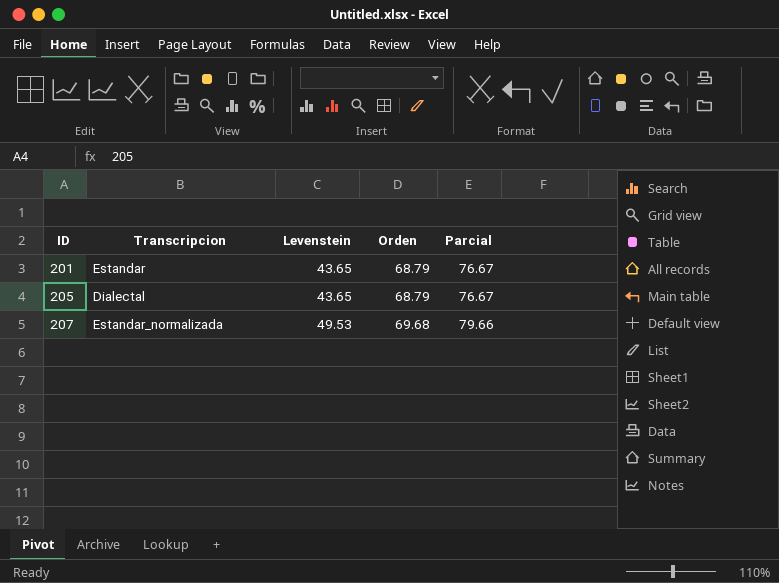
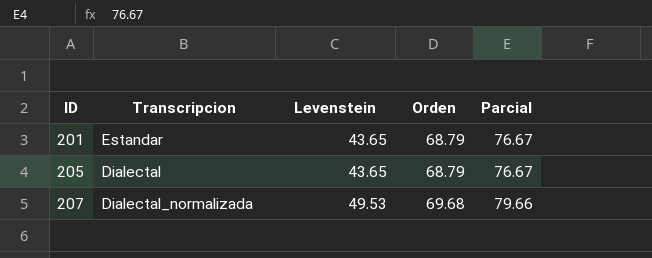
207 | Transcripcion: Estandar_normalizada -> Dialectal_normalizada

